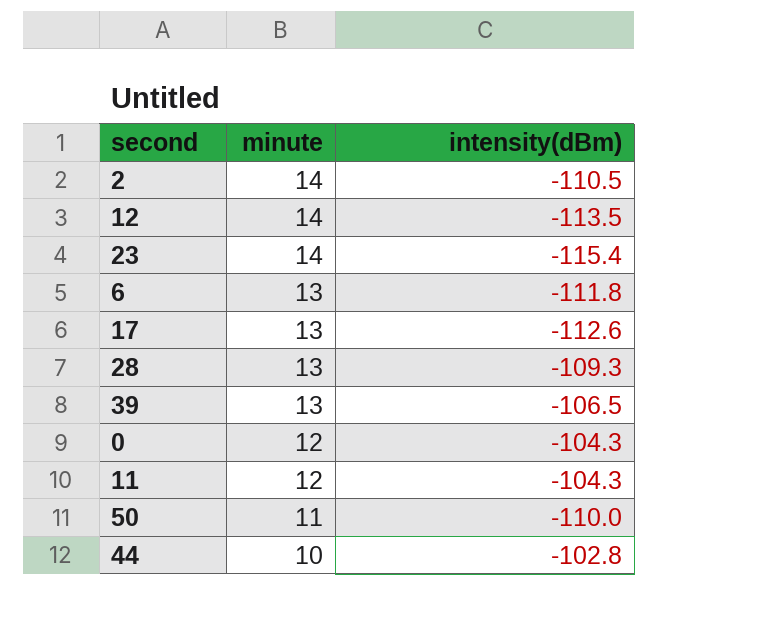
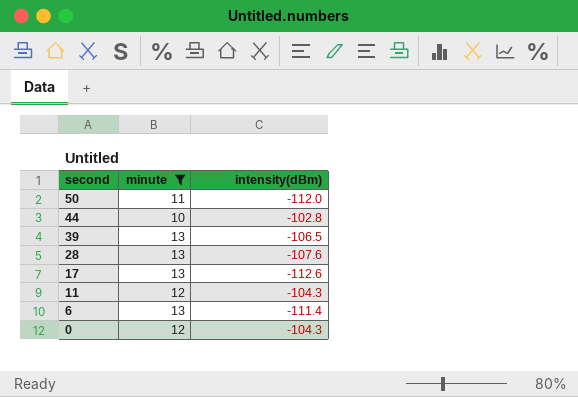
filter: none -> minute != 14
row order: minute descending -> second descending
50 | intensity(dBm): -110.0 -> -112.0
28 | intensity(dBm): -109.3 -> -107.6
6 | intensity(dBm): -111.8 -> -111.4

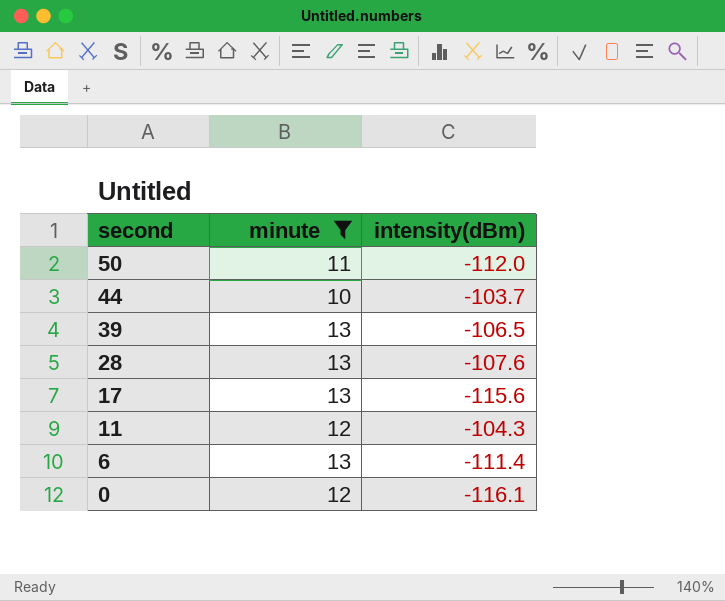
44 | intensity(dBm): -102.8 -> -103.7
17 | intensity(dBm): -112.6 -> -115.6
0 | intensity(dBm): -104.3 -> -116.1

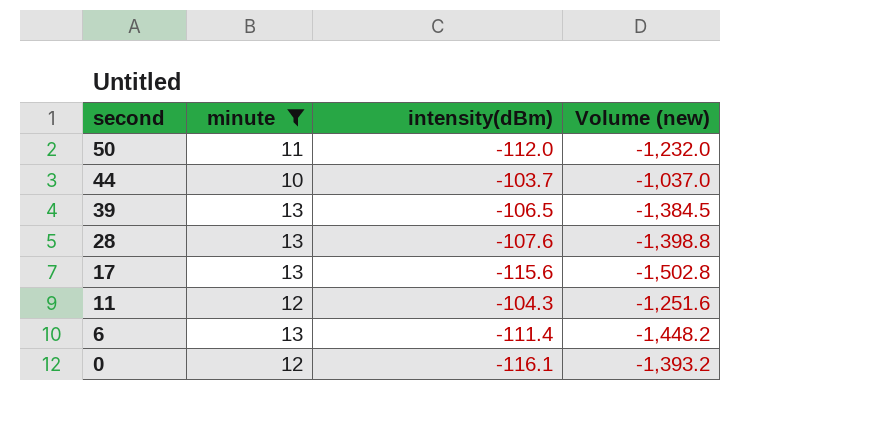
column Volume (new) | formula: none -> [minute] * [intensity(dBm)]

